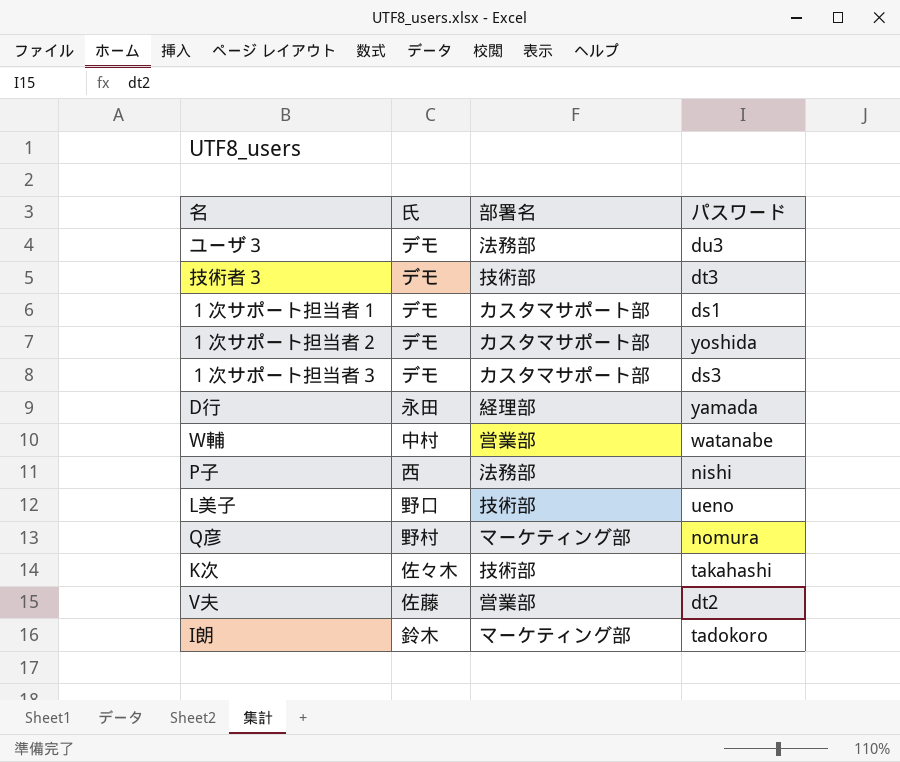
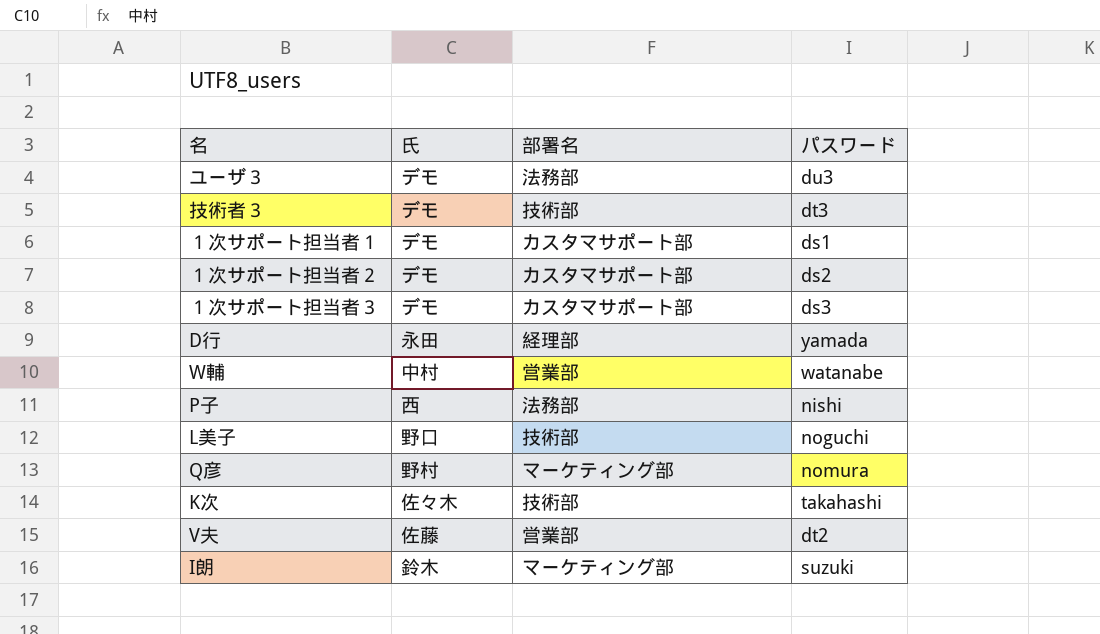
１次サポート担当者２ | パスワード: yoshida -> ds2
L美子 | パスワード: ueno -> noguchi
I朗 | パスワード: tadokoro -> suzuki

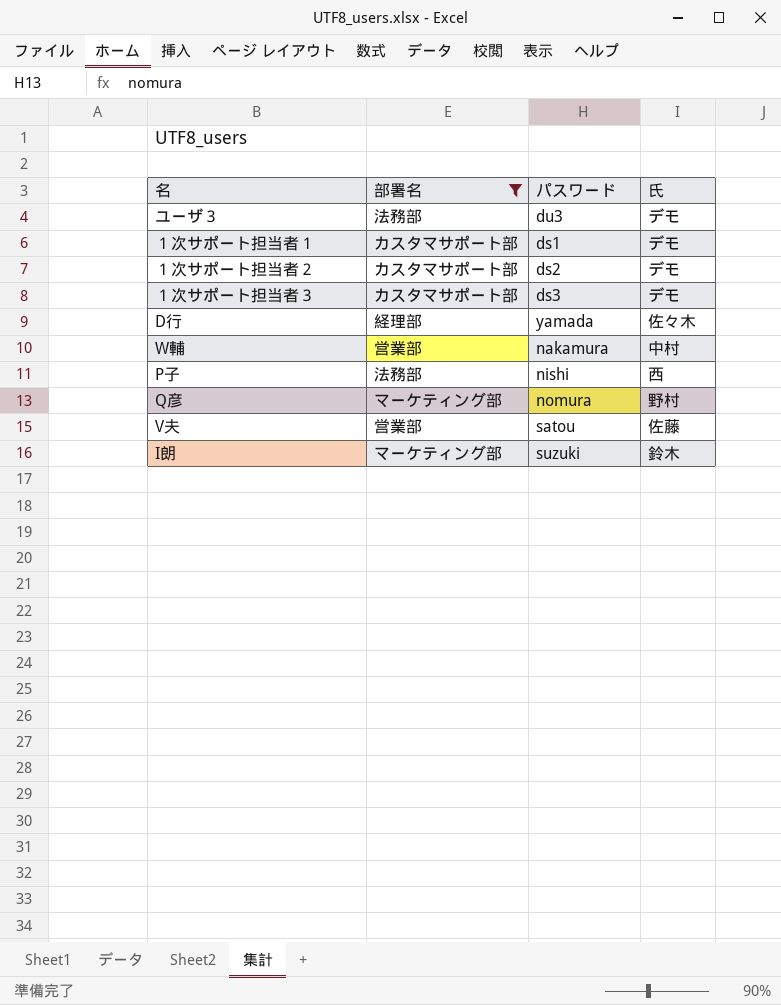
filter: none -> 部署名 != 技術部
column 氏 | position: 2 -> 4
D行 | 氏: 永田 -> 佐々木
W輔 | パスワード: watanabe -> nakamura
V夫 | パスワード: dt2 -> satou

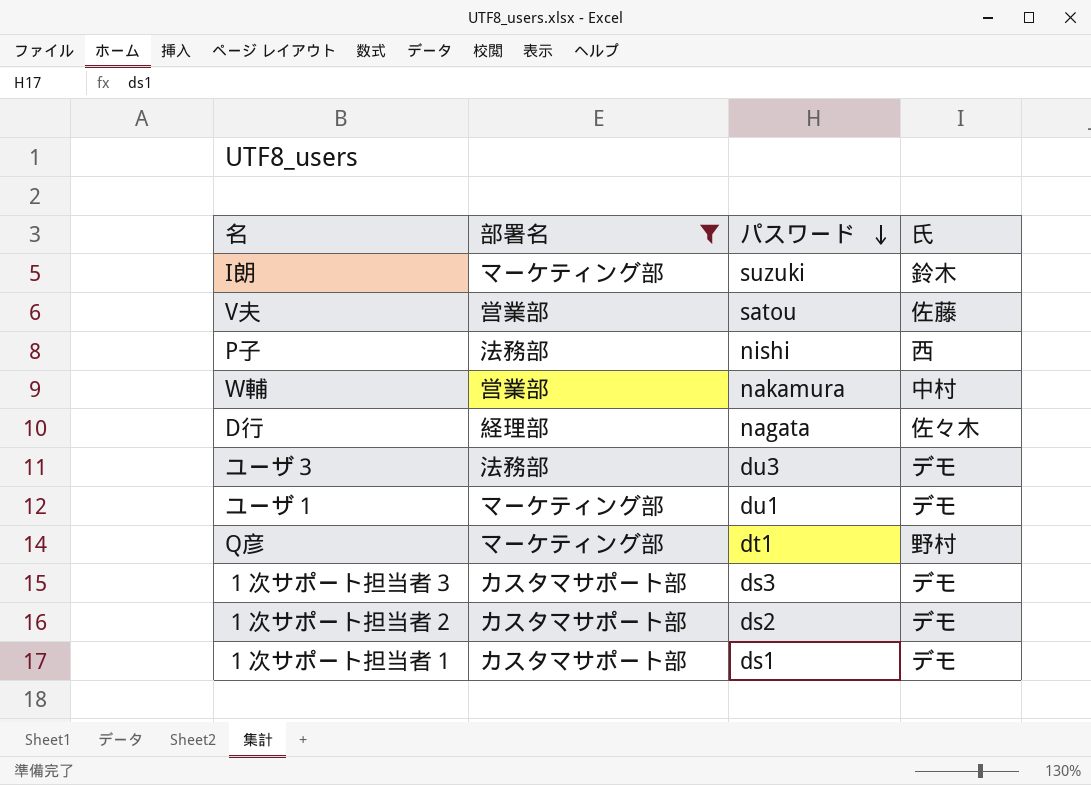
row order: none -> パスワード descending
D行 | パスワード: yamada -> nagata
row ユーザ１: none -> マーケティング部 | du1 | デモ
Q彦 | パスワード: nomura -> dt1

